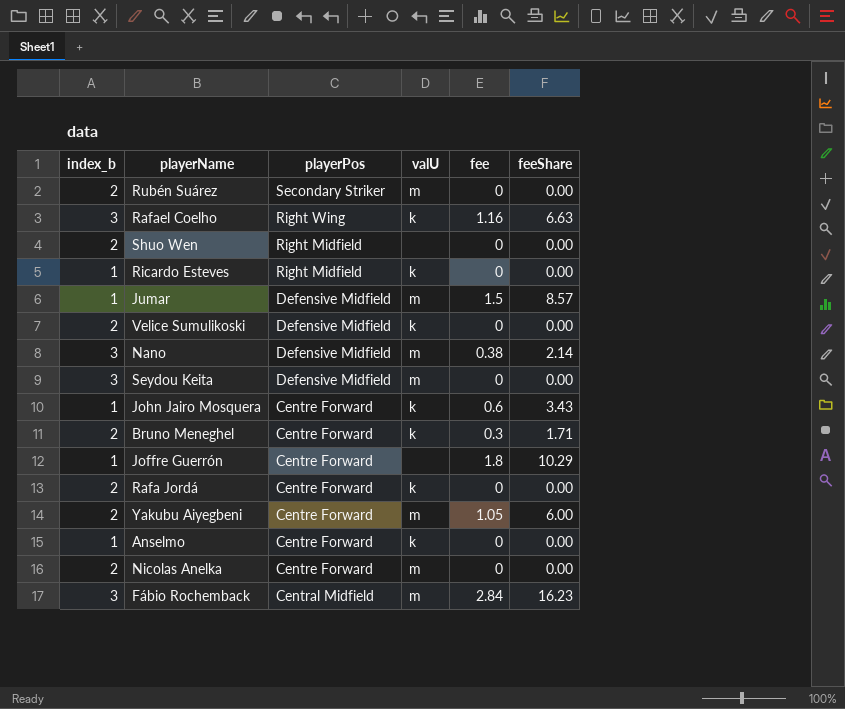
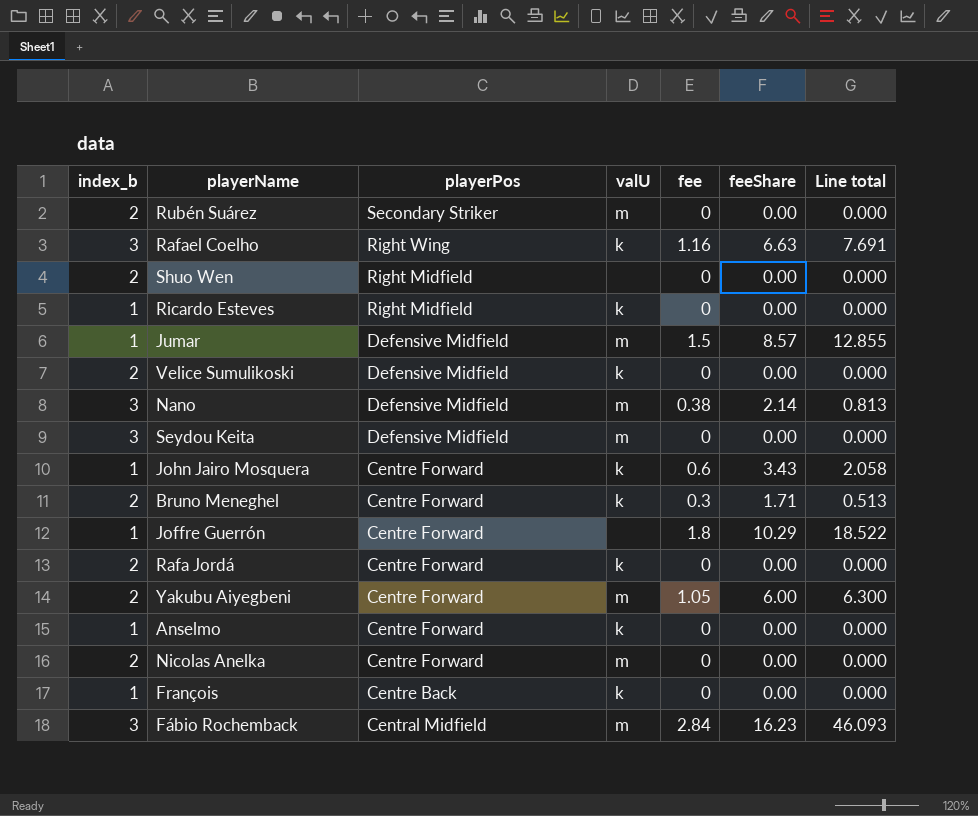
column Line total | formula: none -> [fee] * [feeShare]
row François: none -> 1 | Centre Back | k | 0 | 0.00 | 0.000

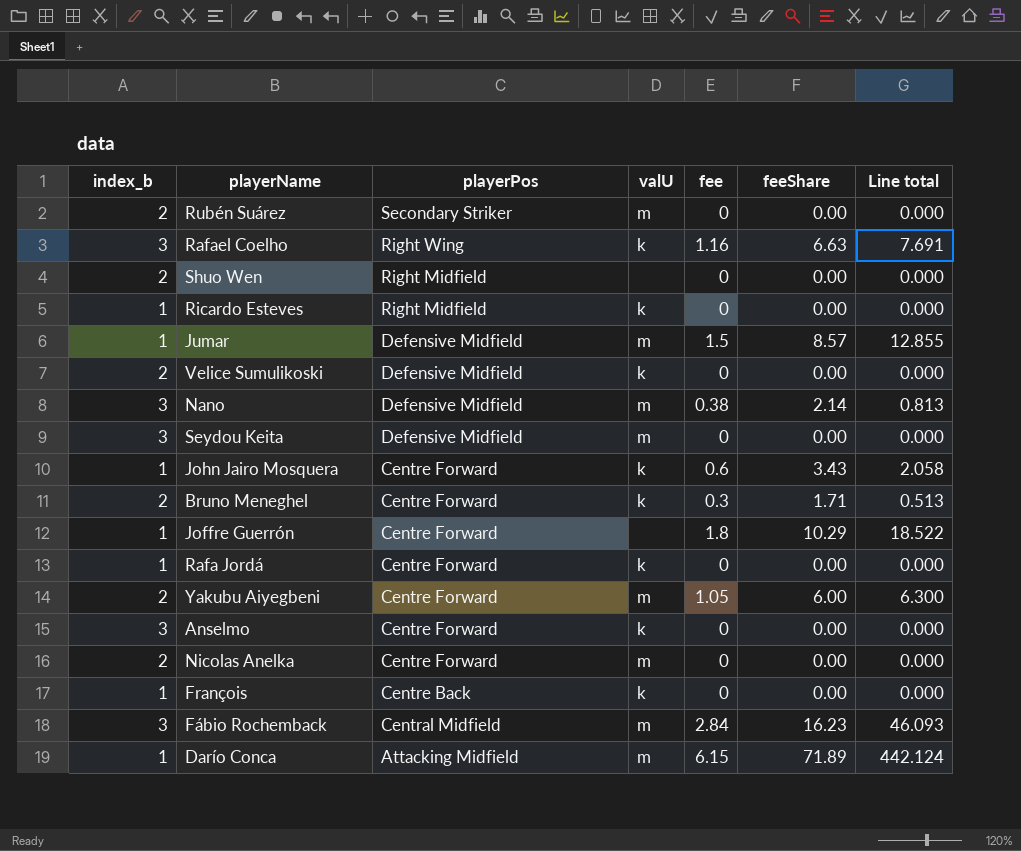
Rafa Jordá | index_b: 2 -> 1
Anselmo | index_b: 1 -> 3
row Darío Conca: none -> 1 | Attacking Midfield | m | 6.15 | 71.89 | 442.124

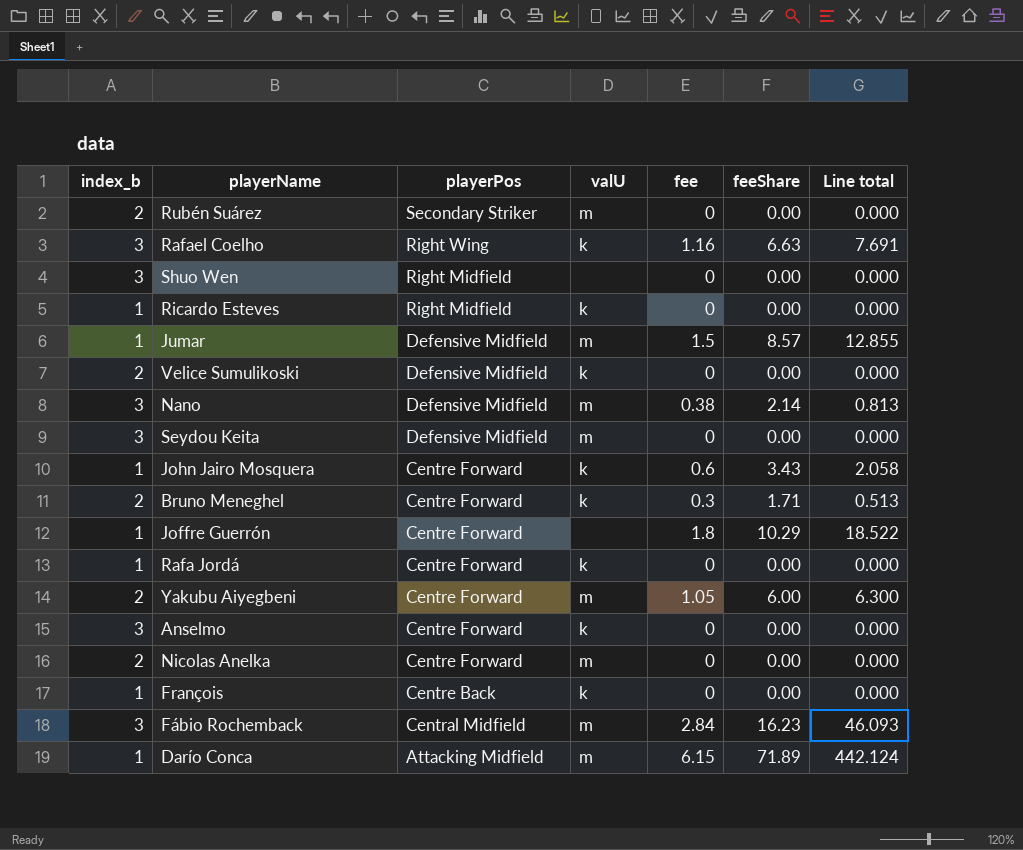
Shuo Wen | index_b: 2 -> 3

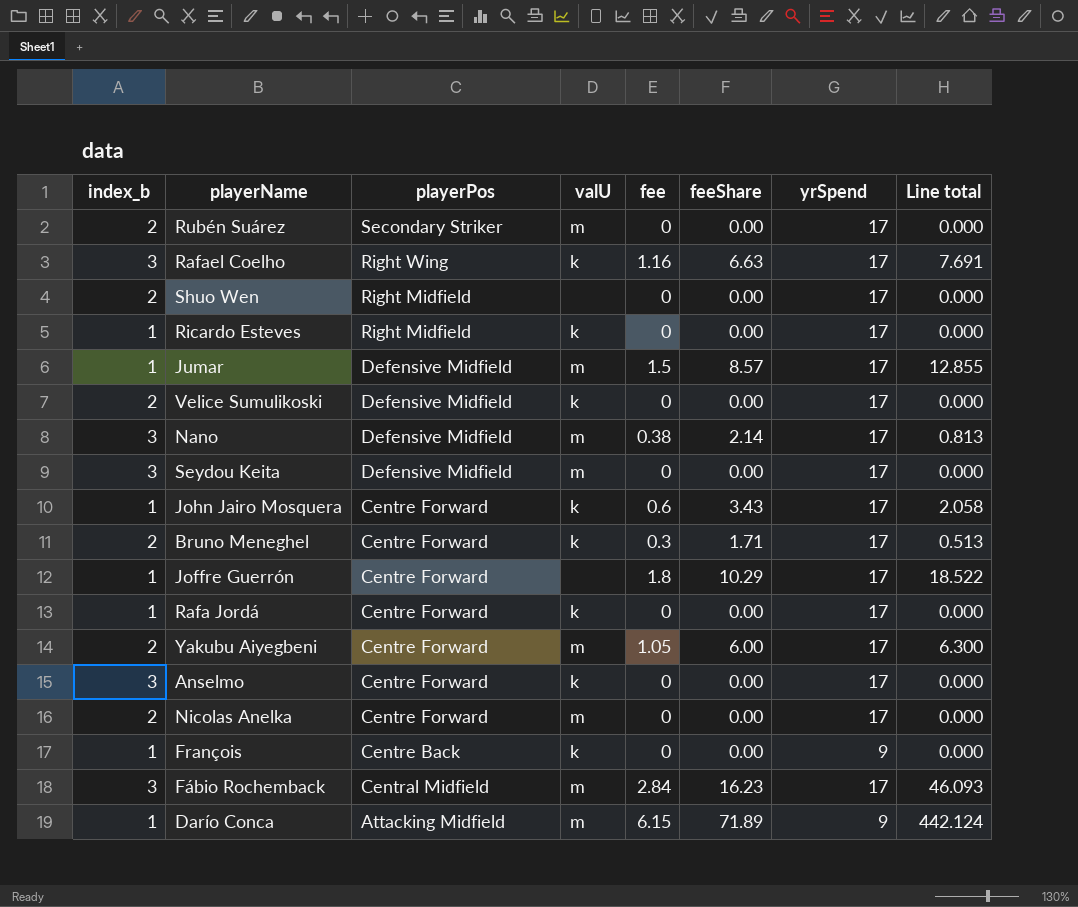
column yrSpend | position: none -> 7
Shuo Wen | index_b: 3 -> 2

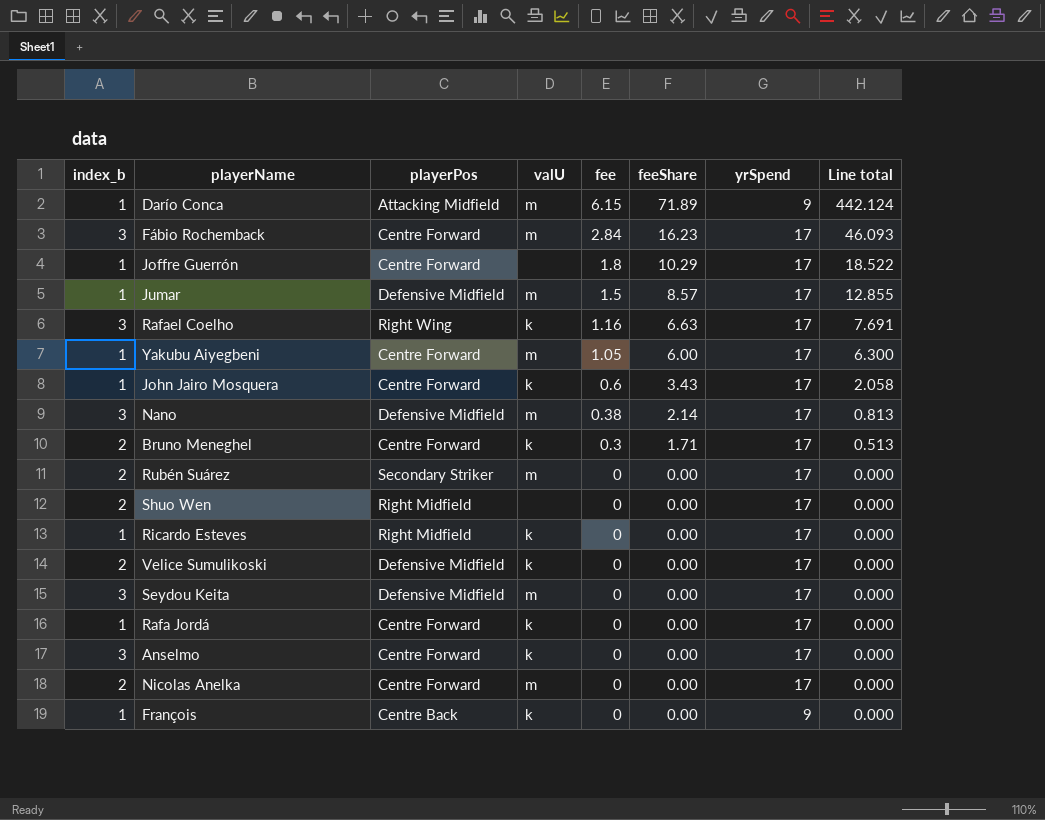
row order: playerPos descending -> fee descending
Fábio Rochemback | playerPos: Central Midfield -> Centre Forward
Yakubu Aiyegbeni | index_b: 2 -> 1

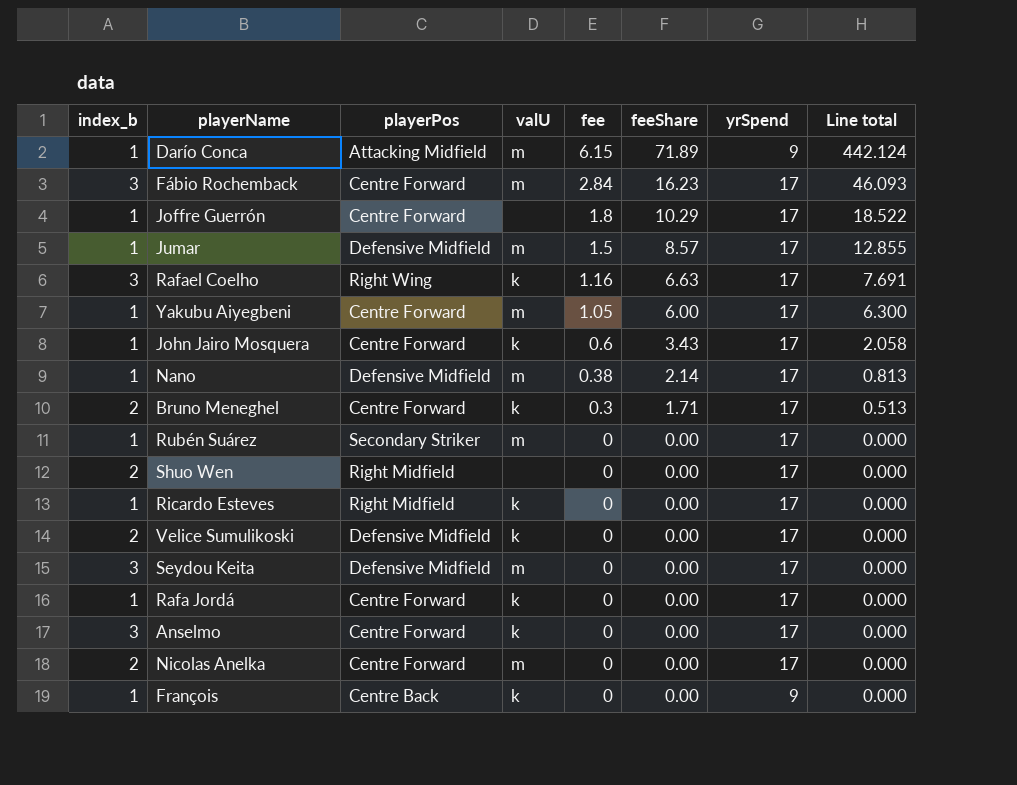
Nano | index_b: 3 -> 1
Rubén Suárez | index_b: 2 -> 1

